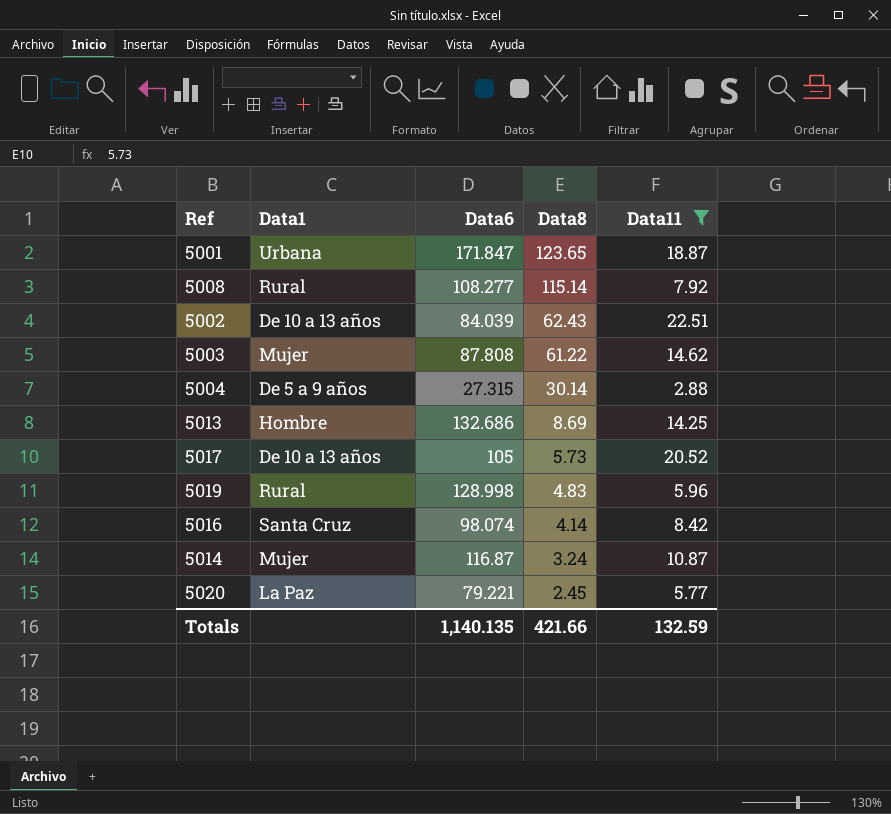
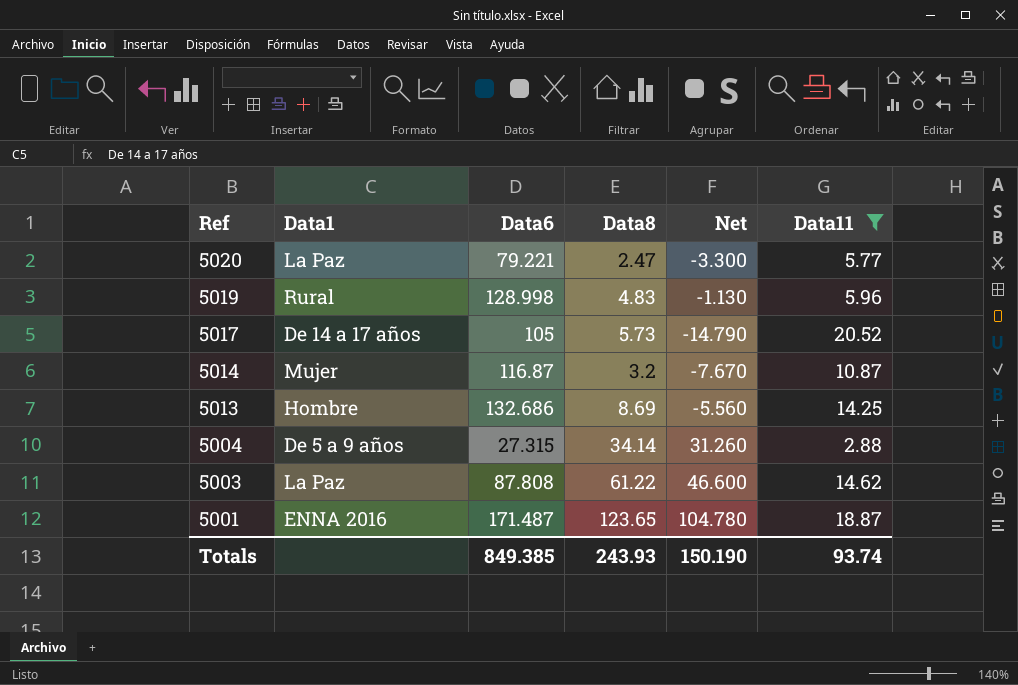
row order: Data8 descending -> Ref descending
column Net | formula: none -> [Data8] - [Data11]
row 5008: Rural | 108.277 | 115.14 | 7.92 -> none
row 5002: De 10 a 13 años | 84.039 | 62.43 | 22.51 -> none
row 5016: Santa Cruz | 98.074 | 4.14 | 8.42 -> none
5020 | Data8: 2.45 -> 2.47
5017 | Data1: De 10 a 13 años -> De 14 a 17 años
5014 | Data8: 3.24 -> 3.2
5004 | Data8: 30.14 -> 34.14
5003 | Data1: Mujer -> La Paz
5001 | Data1: Urbana -> ENNA 2016
5001 | Data6: 171.847 -> 171.487
Totals | Data6: 1,140.135 -> 849.385
Totals | Data8: 421.66 -> 243.93
Totals | Data11: 132.59 -> 93.74

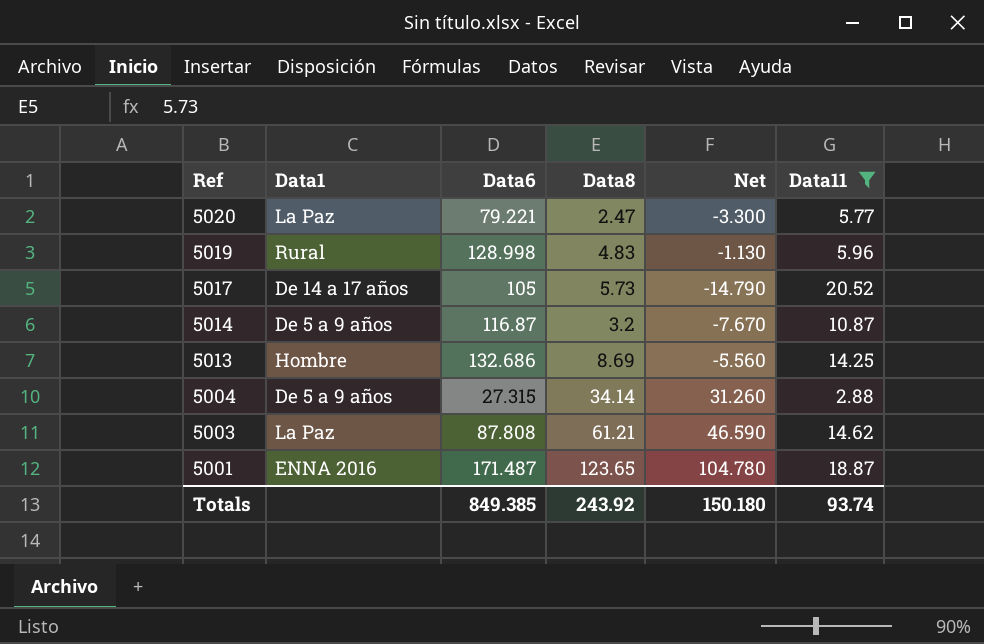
5014 | Data1: Mujer -> De 5 a 9 años
5003 | Data8: 61.22 -> 61.21
5003 | Net: 46.600 -> 46.590
Totals | Data8: 243.93 -> 243.92
Totals | Net: 150.190 -> 150.180

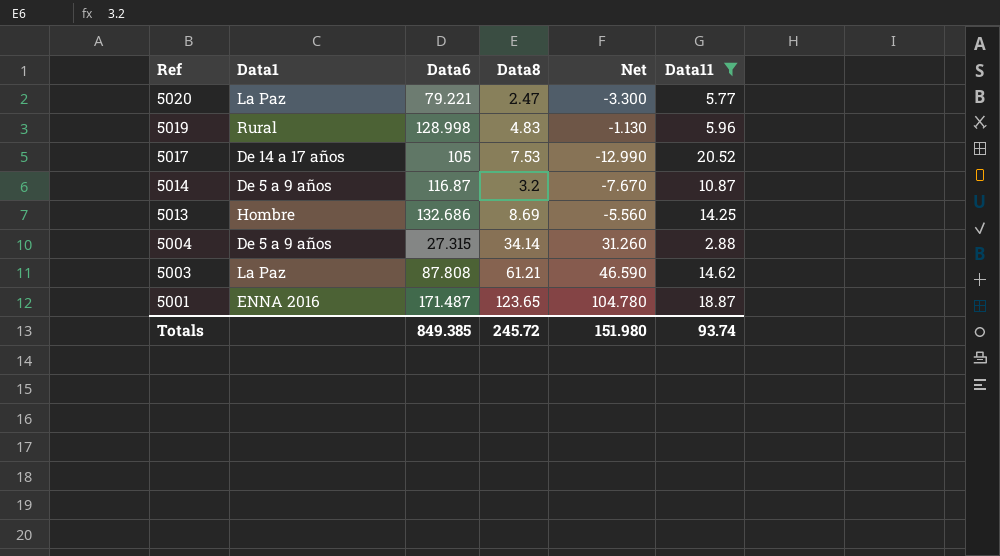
5017 | Data8: 5.73 -> 7.53
5017 | Net: -14.790 -> -12.990
Totals | Data8: 243.92 -> 245.72
Totals | Net: 150.180 -> 151.980

